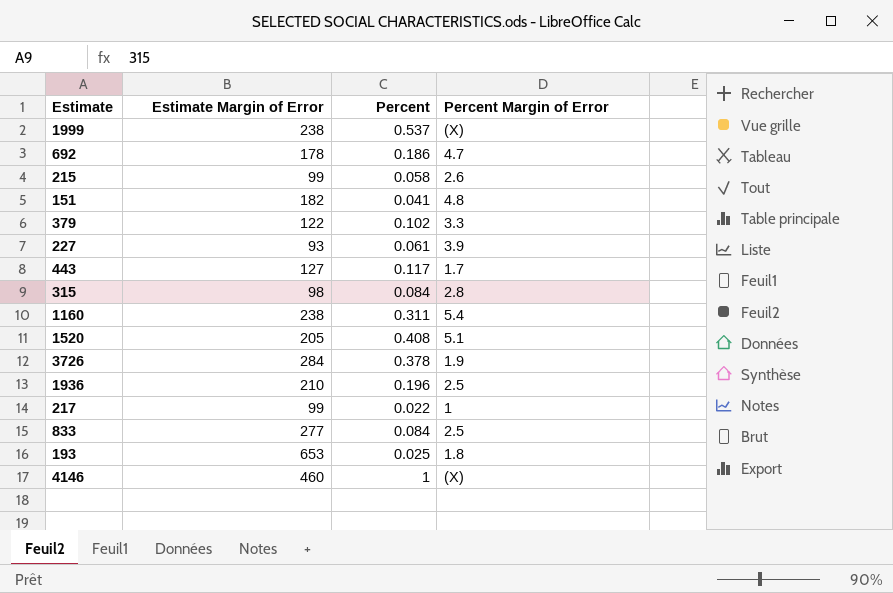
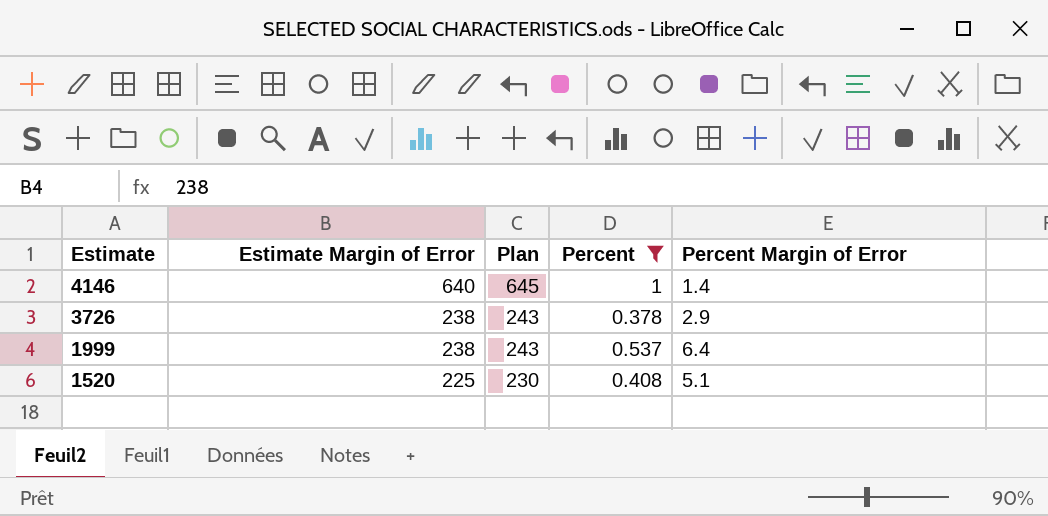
filter: none -> Percent >= 0.378
row order: none -> Estimate descending
column Plan | formula: none -> [Estimate Margin of Error] + 5
4146 | Estimate Margin of Error: 460 -> 640
4146 | Percent Margin of Error: (X) -> 1.4
3726 | Estimate Margin of Error: 284 -> 238
3726 | Percent Margin of Error: 1.9 -> 2.9
1999 | Percent Margin of Error: (X) -> 6.4
1520 | Estimate Margin of Error: 205 -> 225

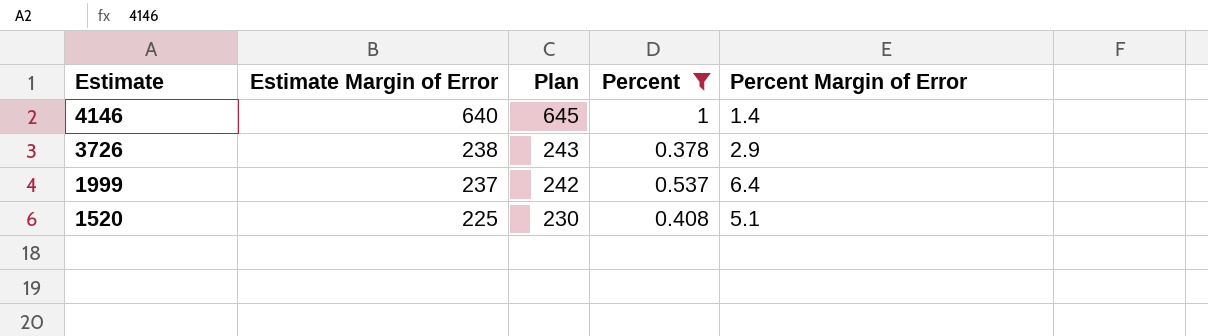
1999 | Estimate Margin of Error: 238 -> 237
1999 | Plan: 243 -> 242

